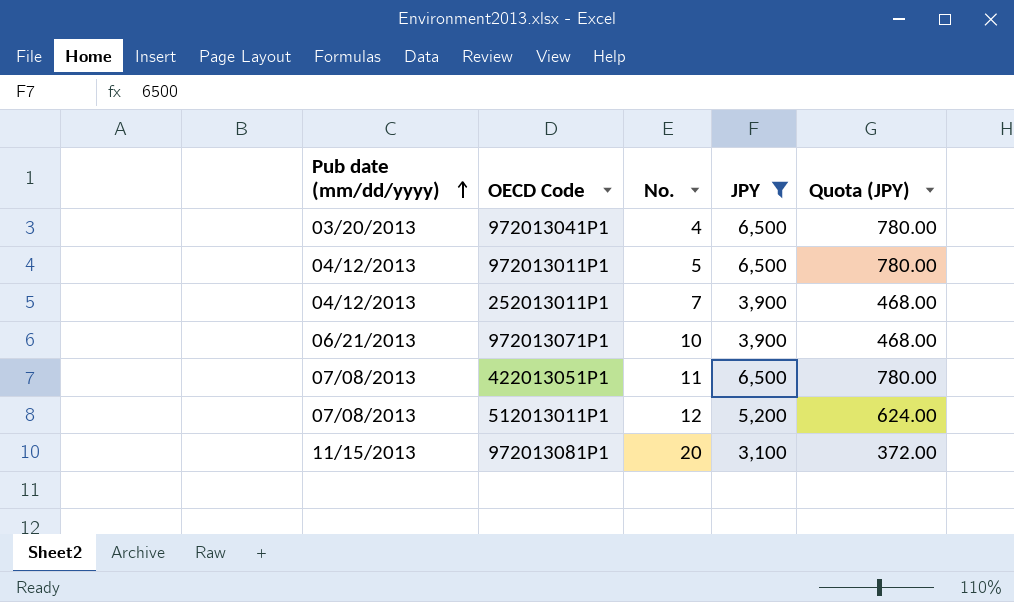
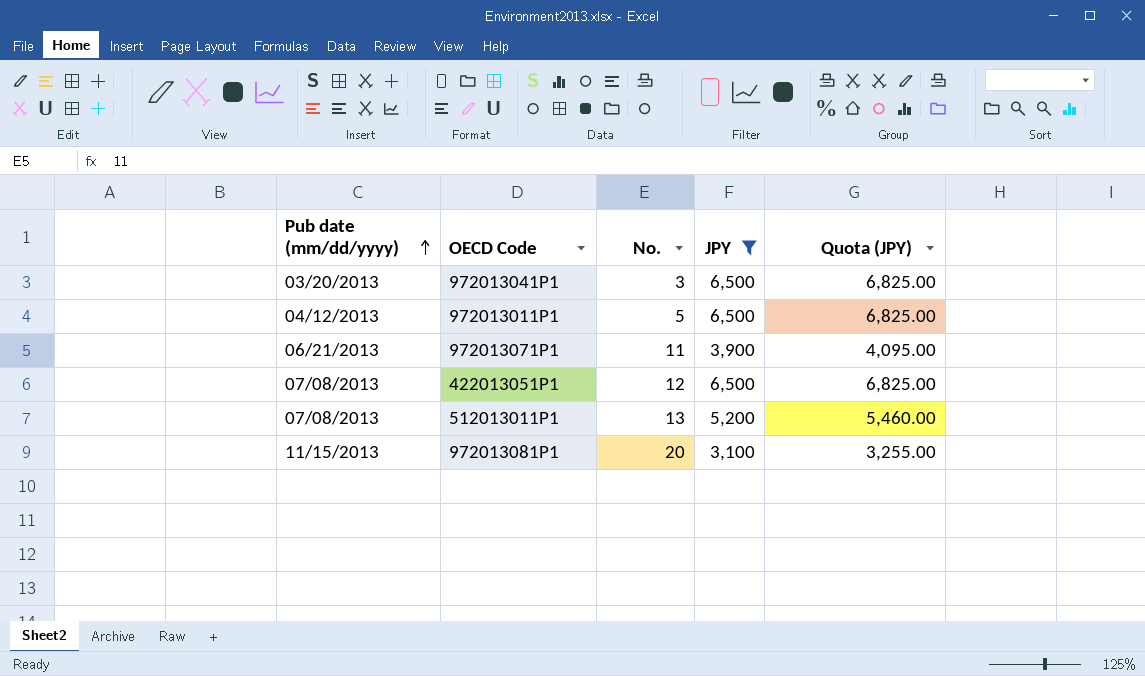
column Quota (JPY) | formula: [JPY] * 0.12 -> [JPY] * 1.05
row 252013011P1: 04/12/2013 | 7 | 3,900 | 468.00 -> none
972013041P1 | No.: 4 -> 3
972013071P1 | No.: 10 -> 11
422013051P1 | No.: 11 -> 12
512013011P1 | No.: 12 -> 13

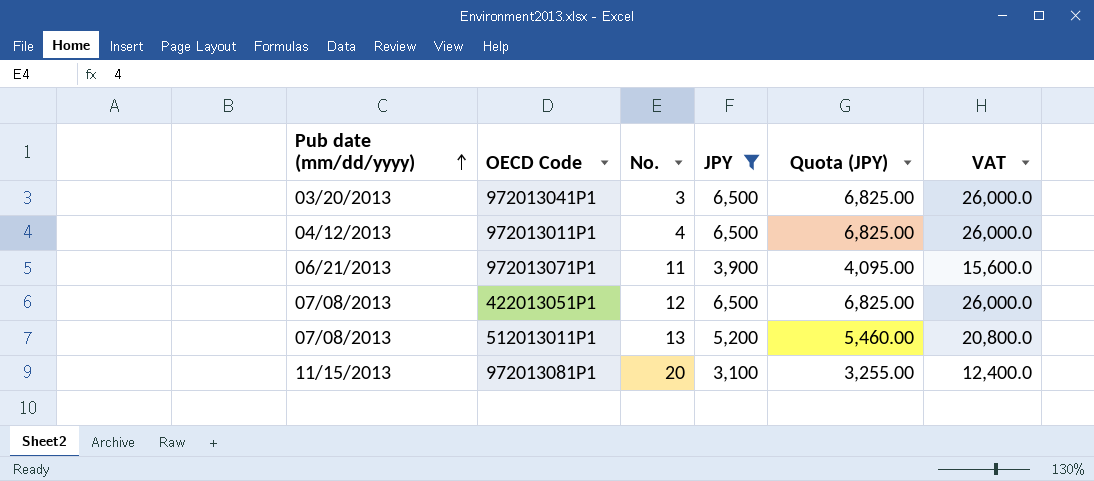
column VAT | formula: none -> [JPY] * 4
972013011P1 | No.: 5 -> 4

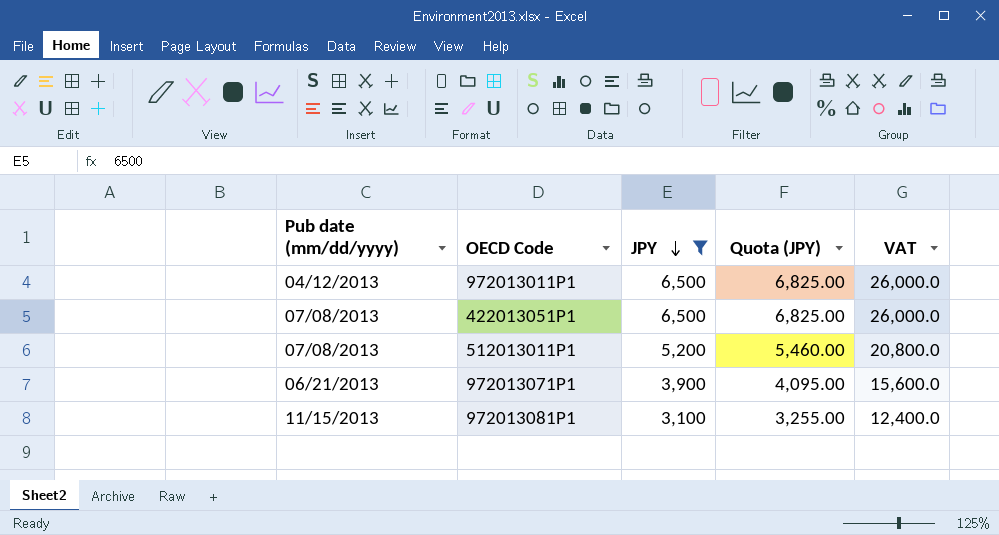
row order: Pub date (mm/dd/yyyy) ascending -> JPY descending
column No. | position: 3 -> none
row 972013041P1: 03/20/2013 | 3 | 6,500 | 6,825.00 | 26,000.0 -> none

